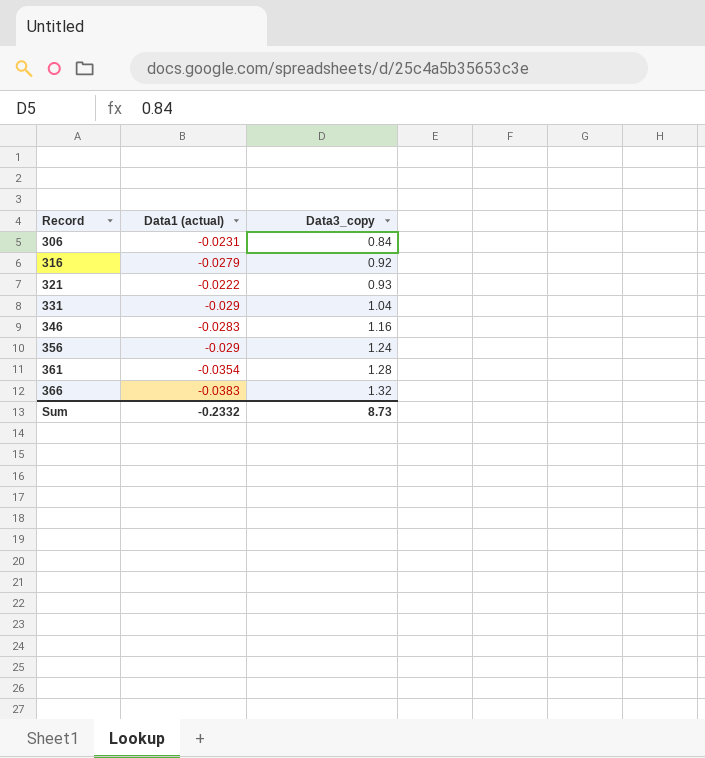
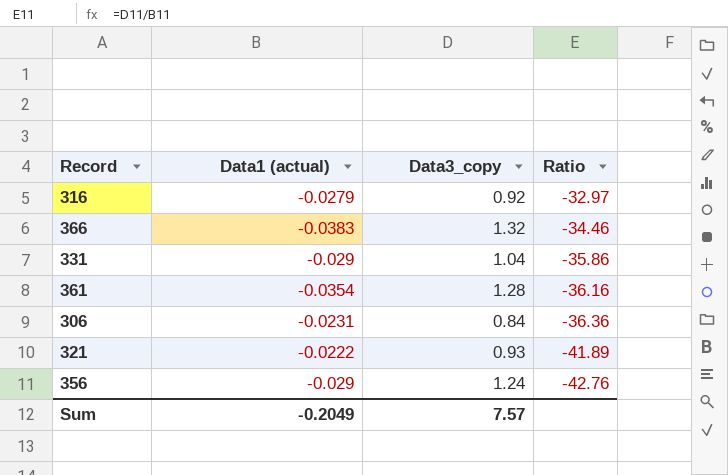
row order: Record ascending -> Ratio descending
column Ratio | formula: none -> [Data3_copy] / [Data1 (actual)]
row 346: -0.0283 | 1.16 -> none
Sum | Data1 (actual): -0.2332 -> -0.2049
Sum | Data3_copy: 8.73 -> 7.57

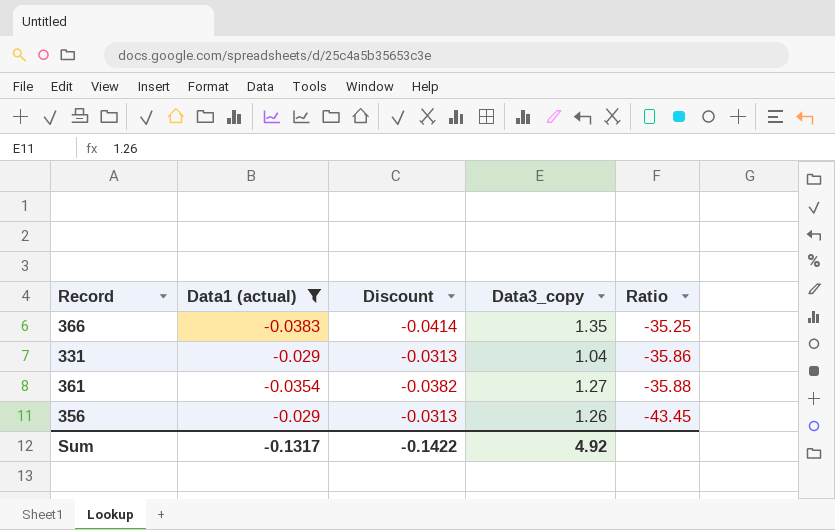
filter: none -> Data1 (actual) <= -0.029
column Discount | formula: none -> [Data1 (actual)] * 1.08
366 | Data3_copy: 1.32 -> 1.35
366 | Ratio: -34.46 -> -35.25
361 | Data3_copy: 1.28 -> 1.27
361 | Ratio: -36.16 -> -35.88
356 | Data3_copy: 1.24 -> 1.26
356 | Ratio: -42.76 -> -43.45
Sum | Data1 (actual): -0.2049 -> -0.1317
Sum | Data3_copy: 7.57 -> 4.92

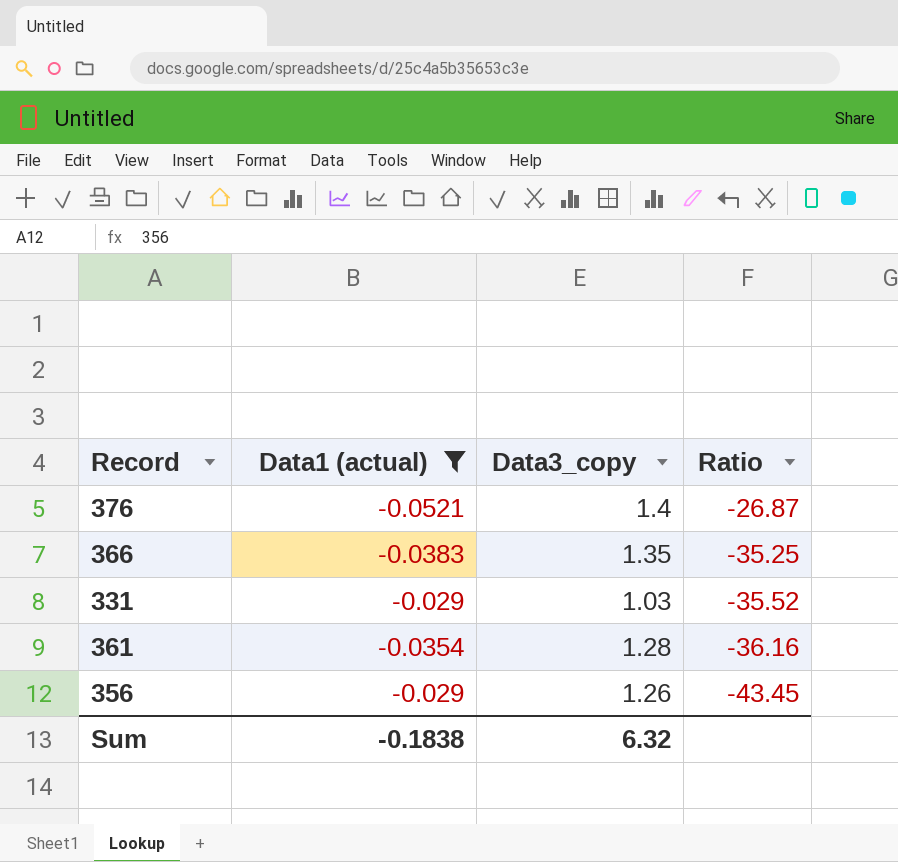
column Discount | formula: [Data1 (actual)] * 1.08 -> none
row 376: none -> -0.0521 | 1.4 | -26.87
331 | Data3_copy: 1.04 -> 1.03
331 | Ratio: -35.86 -> -35.52
361 | Data3_copy: 1.27 -> 1.28
361 | Ratio: -35.88 -> -36.16
Sum | Data1 (actual): -0.1317 -> -0.1838
Sum | Data3_copy: 4.92 -> 6.32

